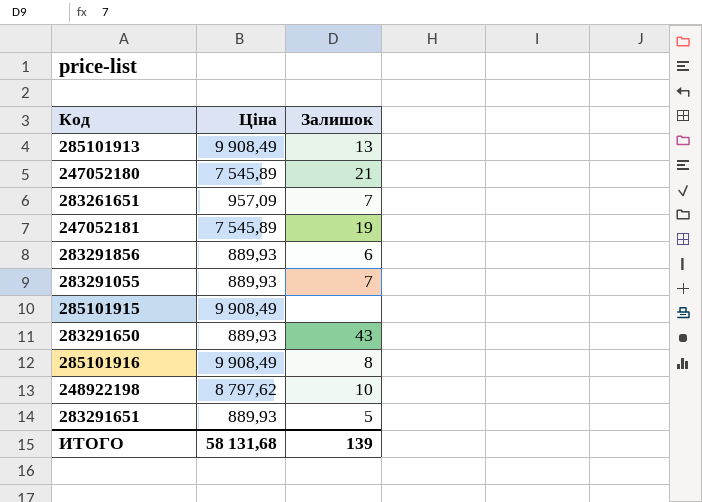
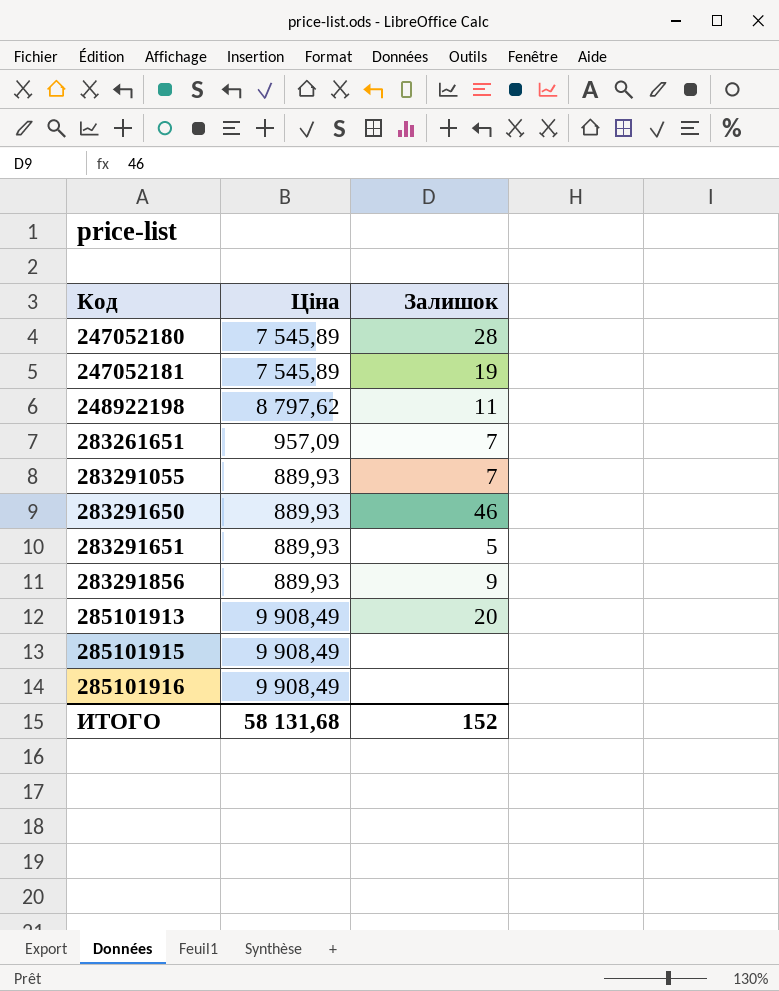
row order: none -> Код ascending
247052180 | Залишок: 21 -> 28
248922198 | Залишок: 10 -> 11
283291650 | Залишок: 43 -> 46
283291856 | Залишок: 6 -> 9
285101913 | Залишок: 13 -> 20
285101916 | Залишок: 8 -> none
ИТОГО | Залишок: 139 -> 152

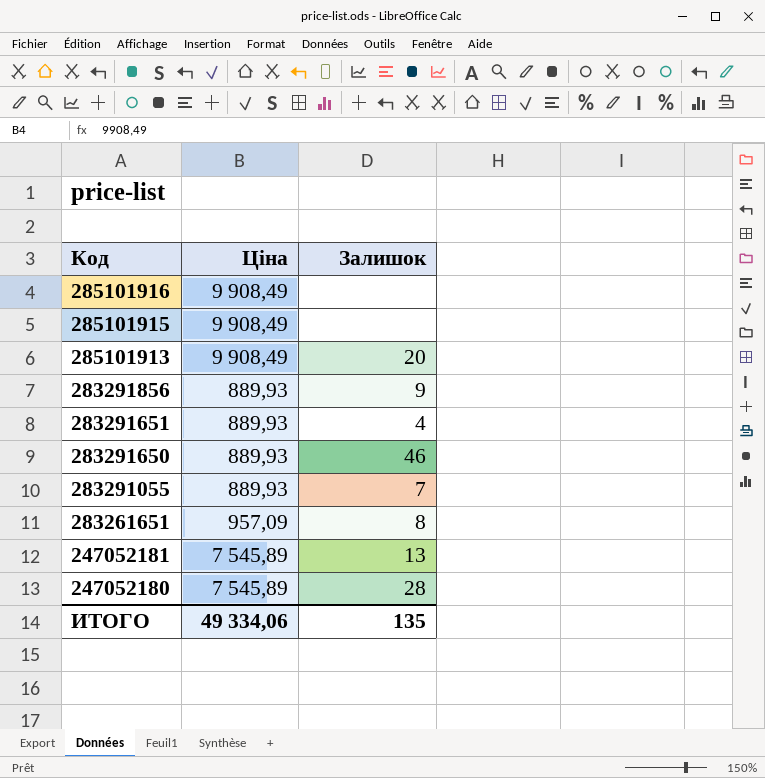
row order: Код ascending -> Код descending
row 248922198: 8 797,62 | 11 -> none
283291651 | Залишок: 5 -> 4
283261651 | Залишок: 7 -> 8
247052181 | Залишок: 19 -> 13
ИТОГО | Ціна: 58 131,68 -> 49 334,06
ИТОГО | Залишок: 152 -> 135

